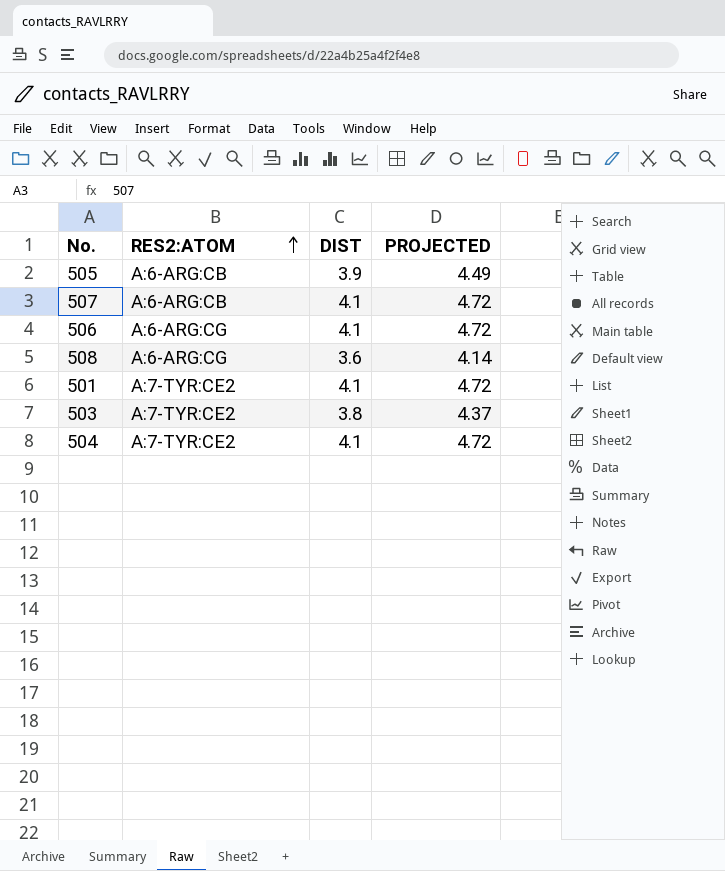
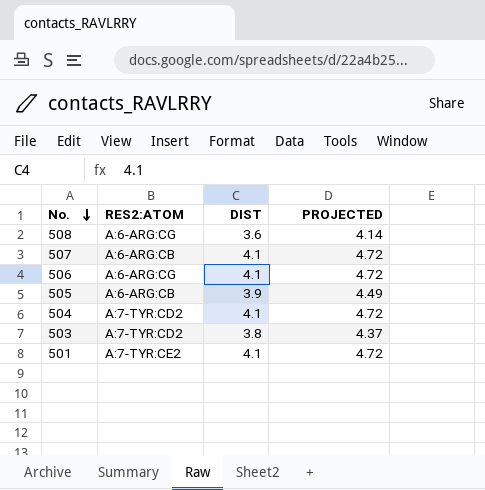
row order: RES2:ATOM ascending -> No. descending
504 | RES2:ATOM: A:7-TYR:CE2 -> A:7-TYR:CD2
503 | RES2:ATOM: A:7-TYR:CE2 -> A:7-TYR:CD2

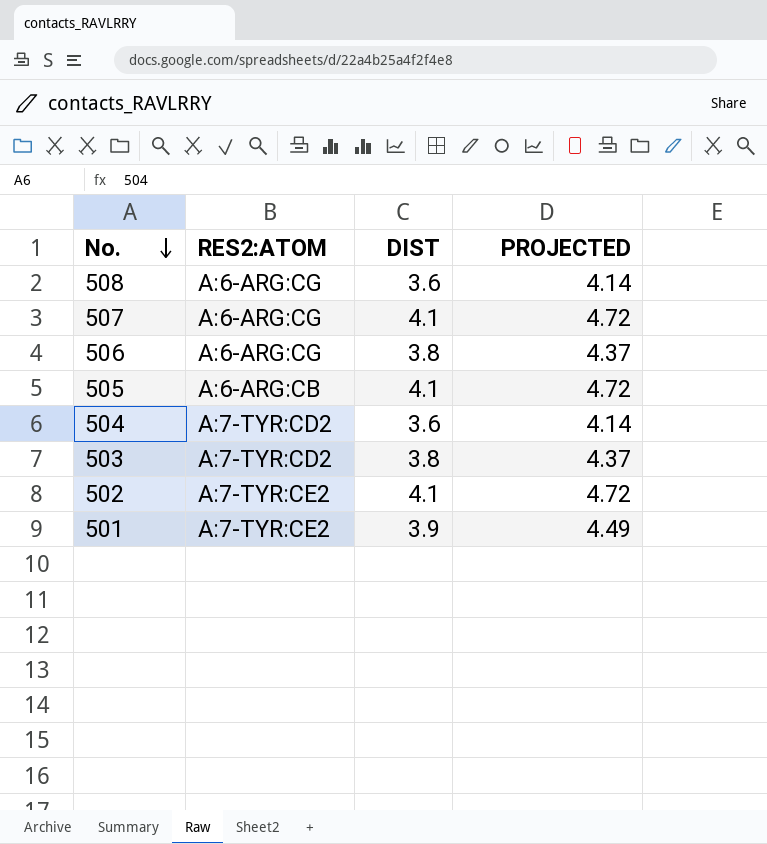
507 | RES2:ATOM: A:6-ARG:CB -> A:6-ARG:CG
506 | DIST: 4.1 -> 3.8
506 | PROJECTED: 4.72 -> 4.37
505 | DIST: 3.9 -> 4.1
505 | PROJECTED: 4.49 -> 4.72
504 | DIST: 4.1 -> 3.6
504 | PROJECTED: 4.72 -> 4.14
row 502: none -> A:7-TYR:CE2 | 4.1 | 4.72
501 | DIST: 4.1 -> 3.9
501 | PROJECTED: 4.72 -> 4.49

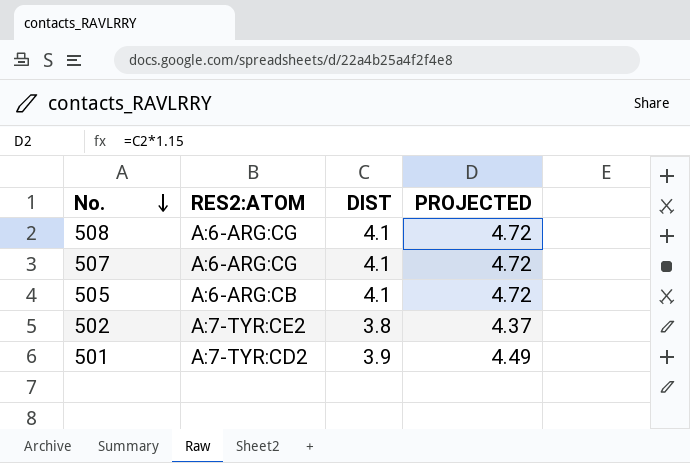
row 506: A:6-ARG:CG | 3.8 | 4.37 -> none
row 504: A:7-TYR:CD2 | 3.6 | 4.14 -> none
row 503: A:7-TYR:CD2 | 3.8 | 4.37 -> none
508 | DIST: 3.6 -> 4.1
508 | PROJECTED: 4.14 -> 4.72
502 | DIST: 4.1 -> 3.8
502 | PROJECTED: 4.72 -> 4.37
501 | RES2:ATOM: A:7-TYR:CE2 -> A:7-TYR:CD2

